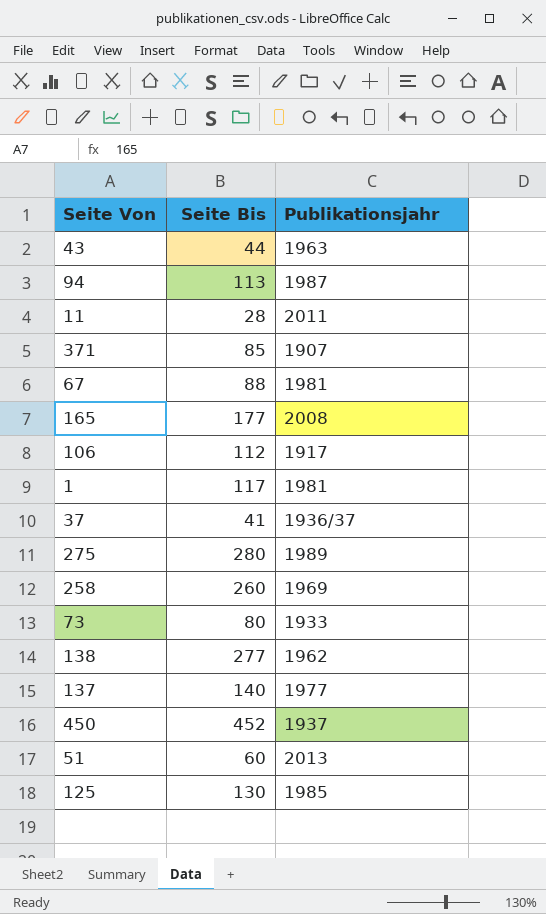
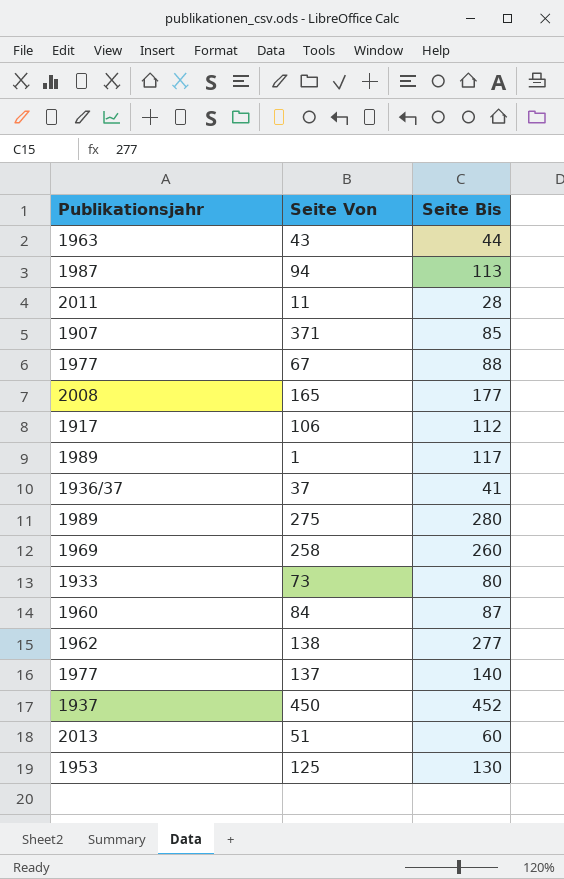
column Publikationsjahr | position: 3 -> 1
67 | Publikationsjahr: 1981 -> 1977
1 | Publikationsjahr: 1981 -> 1989
row 84: none -> 1960 | 87
125 | Publikationsjahr: 1985 -> 1953

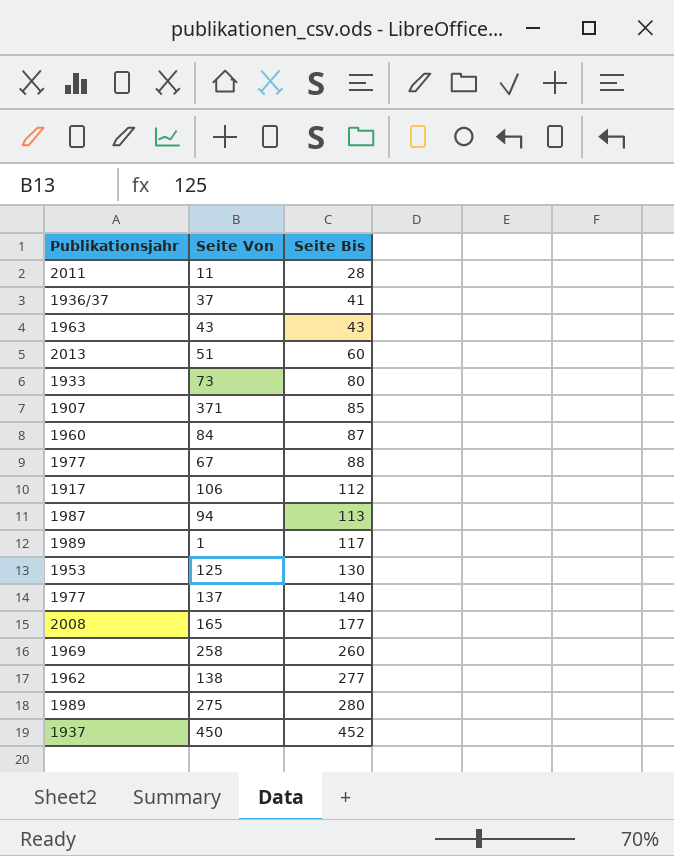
row order: none -> Seite Bis ascending
43 | Seite Bis: 44 -> 43

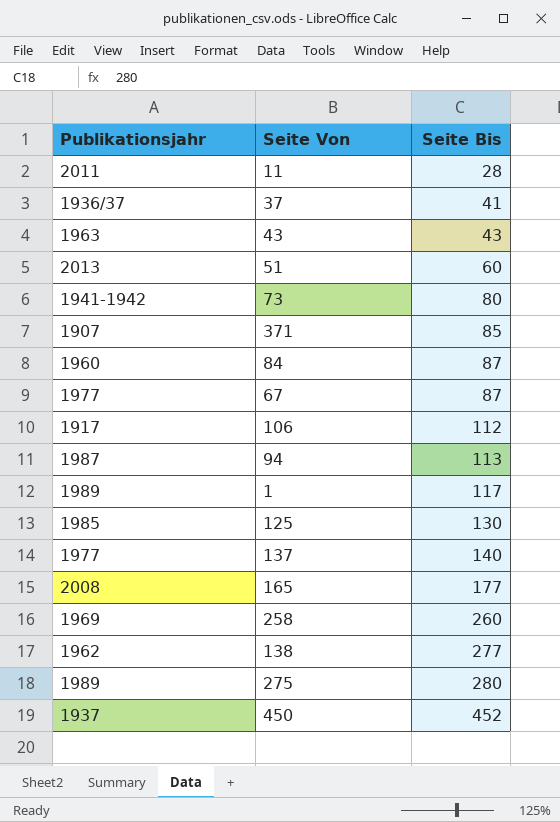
73 | Publikationsjahr: 1933 -> 1941-1942
67 | Seite Bis: 88 -> 87
125 | Publikationsjahr: 1953 -> 1985

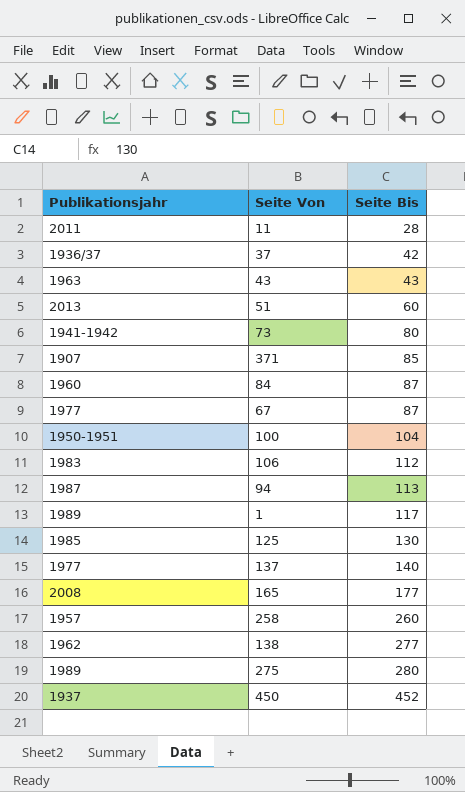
37 | Seite Bis: 41 -> 42
row 100: none -> 1950-1951 | 104
106 | Publikationsjahr: 1917 -> 1983
258 | Publikationsjahr: 1969 -> 1957

